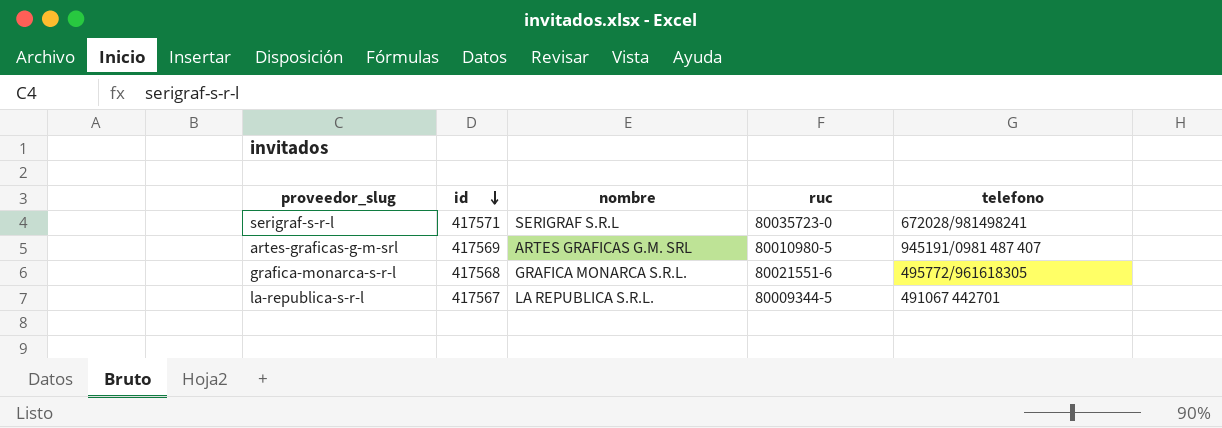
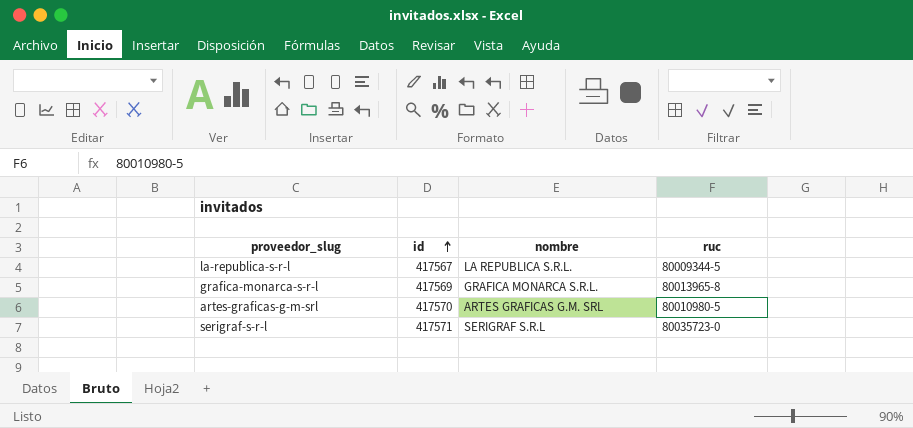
row order: id descending -> id ascending
column telefono | position: 5 -> none
grafica-monarca-s-r-l | id: 417568 -> 417569
grafica-monarca-s-r-l | ruc: 80021551-6 -> 80013965-8
artes-graficas-g-m-srl | id: 417569 -> 417570

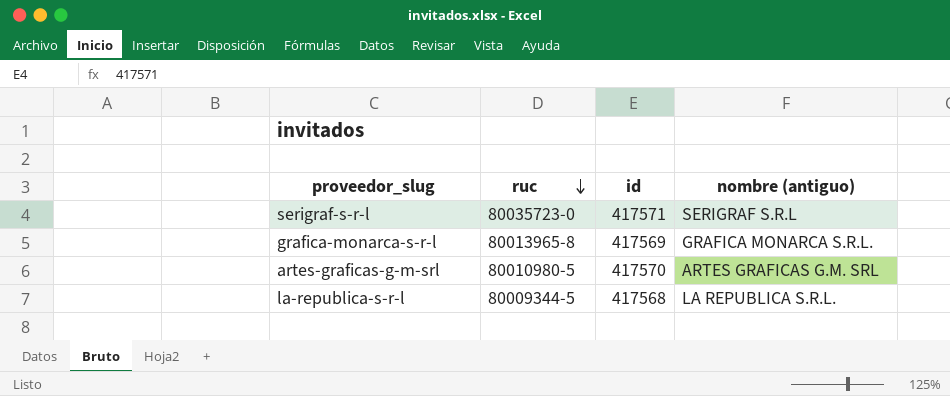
row order: id ascending -> ruc descending
column ruc | position: 4 -> 2
column name: nombre -> nombre (antiguo)
la-republica-s-r-l | id: 417567 -> 417568

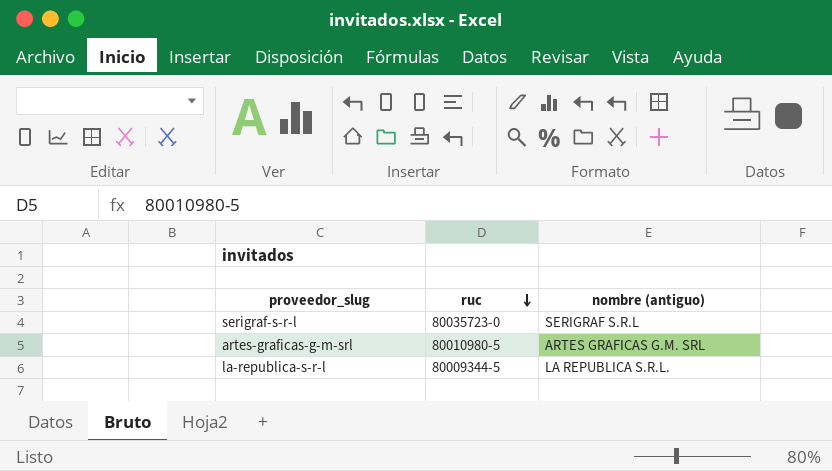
column id | position: 3 -> none
row grafica-monarca-s-r-l: 80013965-8 | 417569 | GRAFICA MONARCA S.R.L. -> none

